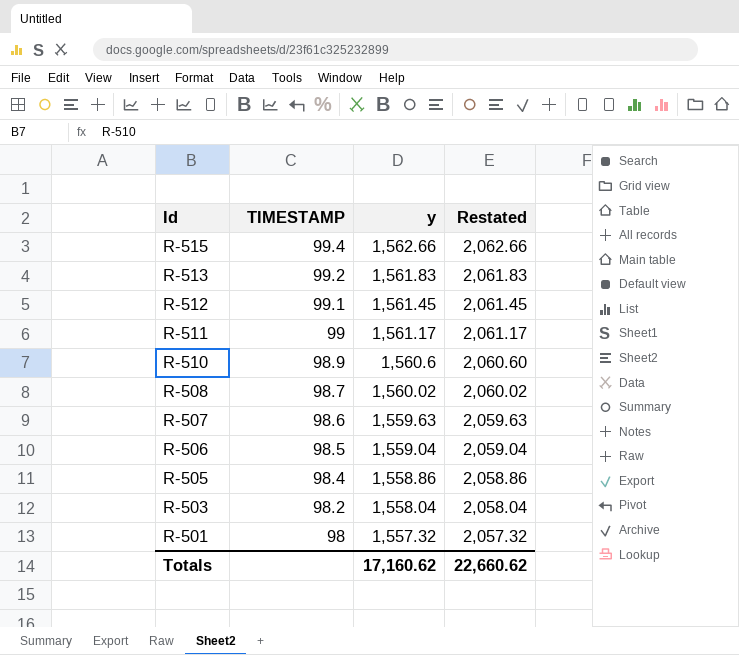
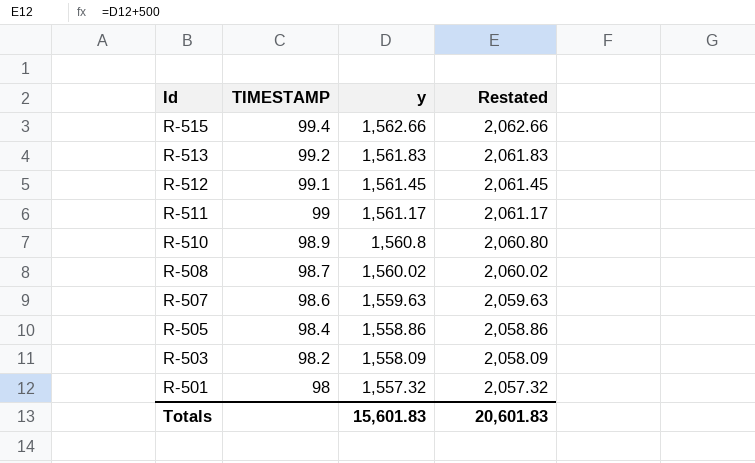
row R-506: 98.5 | 1,559.04 | 2,059.04 -> none
R-510 | y: 1,560.6 -> 1,560.8
R-510 | Restated: 2,060.60 -> 2,060.80
R-503 | y: 1,558.04 -> 1,558.09
R-503 | Restated: 2,058.04 -> 2,058.09
Totals | y: 17,160.62 -> 15,601.83
Totals | Restated: 22,660.62 -> 20,601.83

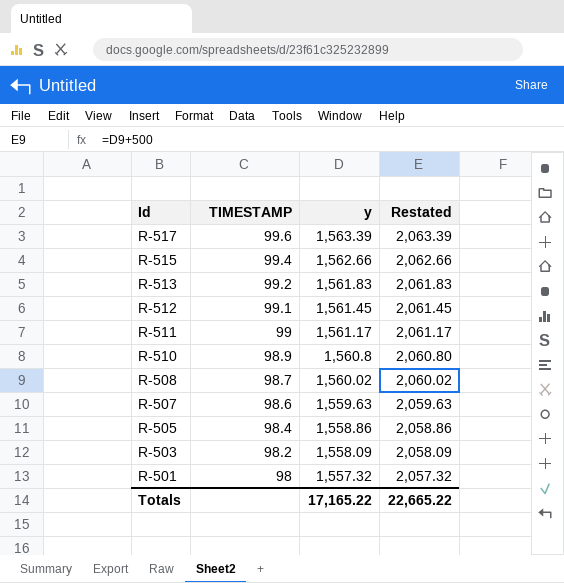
row R-517: none -> 99.6 | 1,563.39 | 2,063.39
Totals | y: 15,601.83 -> 17,165.22
Totals | Restated: 20,601.83 -> 22,665.22

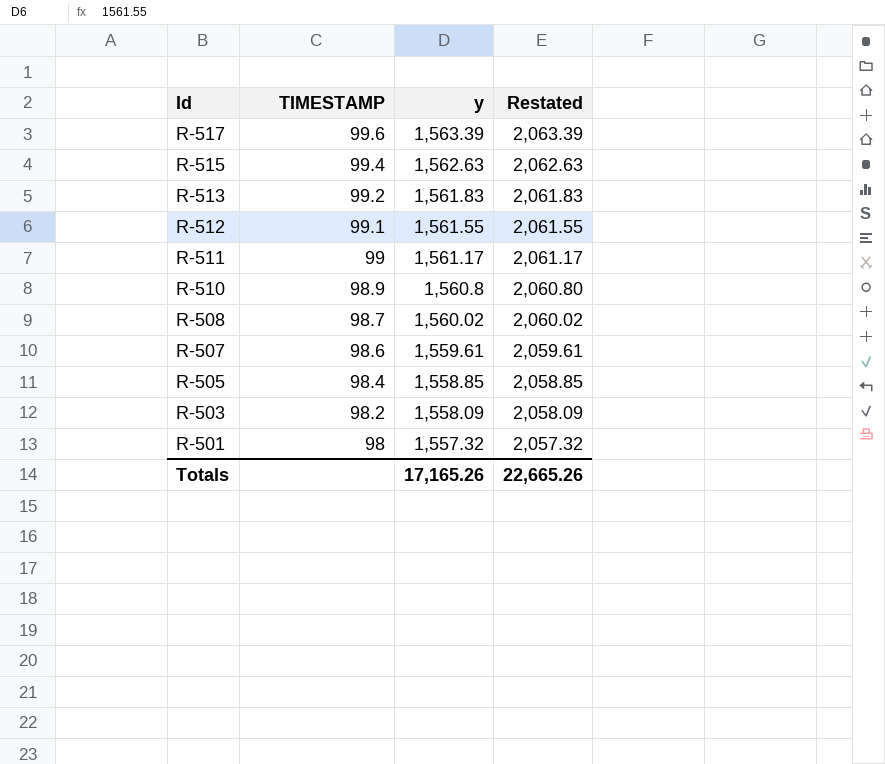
R-515 | y: 1,562.66 -> 1,562.63
R-515 | Restated: 2,062.66 -> 2,062.63
R-512 | y: 1,561.45 -> 1,561.55
R-512 | Restated: 2,061.45 -> 2,061.55
R-507 | y: 1,559.63 -> 1,559.61
R-507 | Restated: 2,059.63 -> 2,059.61
R-505 | y: 1,558.86 -> 1,558.85
R-505 | Restated: 2,058.86 -> 2,058.85
Totals | y: 17,165.22 -> 17,165.26
Totals | Restated: 22,665.22 -> 22,665.26

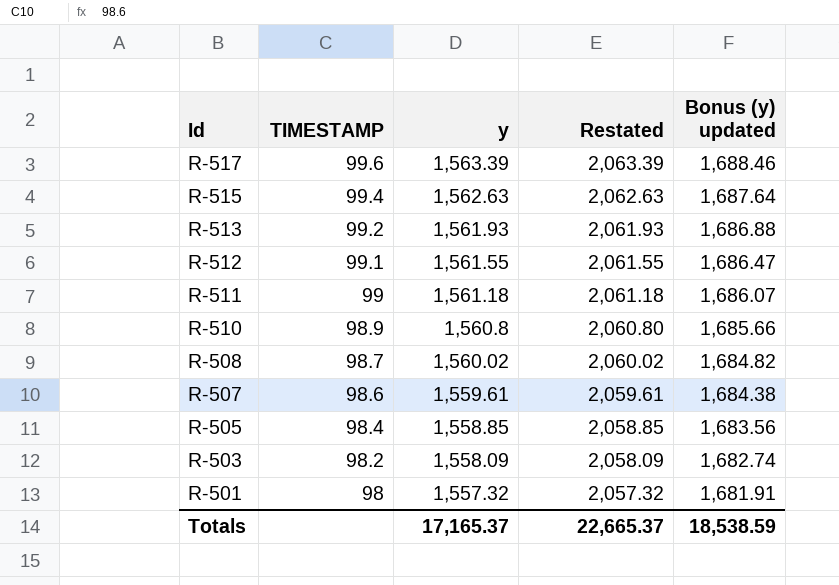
column Bonus (y) updated | formula: none -> [y] * 1.08
R-513 | y: 1,561.83 -> 1,561.93
R-513 | Restated: 2,061.83 -> 2,061.93
R-511 | y: 1,561.17 -> 1,561.18
R-511 | Restated: 2,061.17 -> 2,061.18
Totals | y: 17,165.26 -> 17,165.37
Totals | Restated: 22,665.26 -> 22,665.37

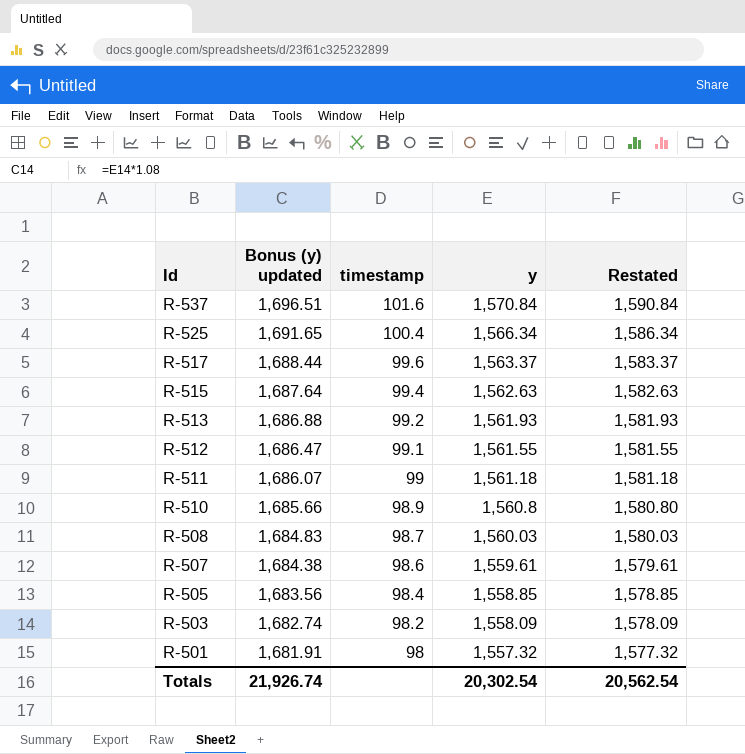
column Bonus (y) updated | position: 5 -> 2
column name: TIMESTAMP -> timestamp
column Restated | formula: [y] + 500 -> [y] + 20
row R-537: none -> 1,696.51 | 101.6 | 1,570.84 | 1,590.84
row R-525: none -> 1,691.65 | 100.4 | 1,566.34 | 1,586.34
R-517 | Bonus (y) updated: 1,688.46 -> 1,688.44
R-517 | y: 1,563.39 -> 1,563.37
R-508 | Bonus (y) updated: 1,684.82 -> 1,684.83
R-508 | y: 1,560.02 -> 1,560.03
Totals | Bonus (y) updated: 18,538.59 -> 21,926.74
Totals | y: 17,165.37 -> 20,302.54
Totals | Restated: 22,665.37 -> 20,562.54

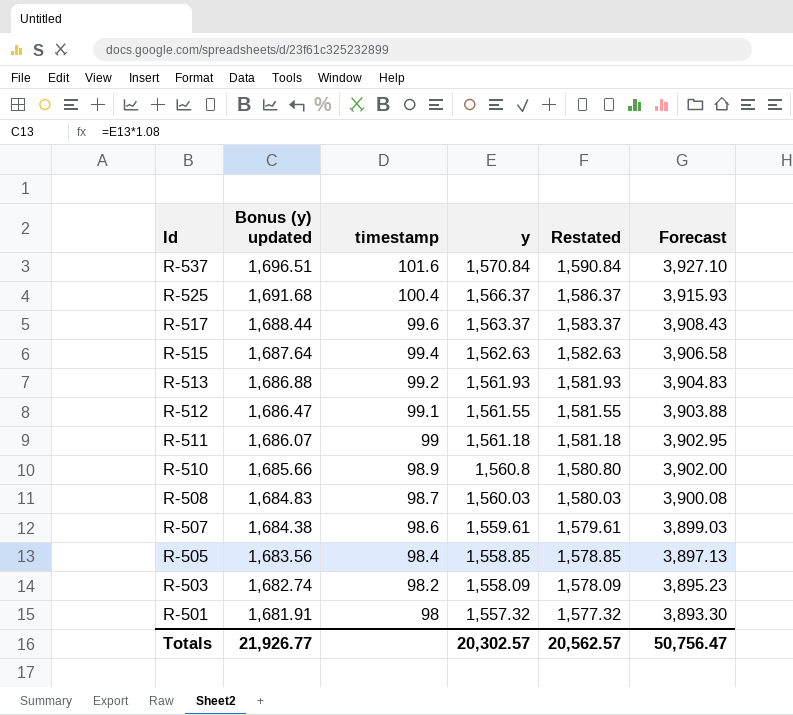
column Forecast | formula: none -> [y] * 2.5
R-525 | Bonus (y) updated: 1,691.65 -> 1,691.68
R-525 | y: 1,566.34 -> 1,566.37
R-525 | Restated: 1,586.34 -> 1,586.37
Totals | Bonus (y) updated: 21,926.74 -> 21,926.77
Totals | y: 20,302.54 -> 20,302.57
Totals | Restated: 20,562.54 -> 20,562.57

